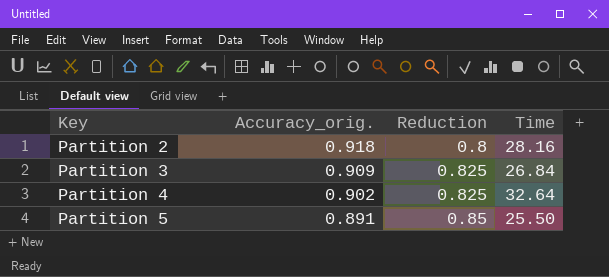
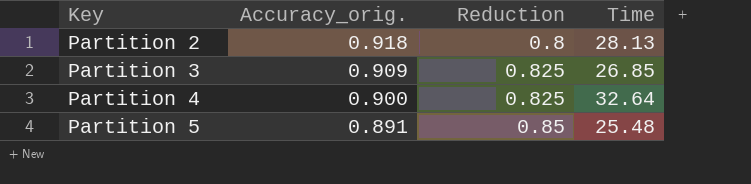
Partition 2 | Time: 28.16 -> 28.13
Partition 3 | Time: 26.84 -> 26.85
Partition 4 | Accuracy_orig.: 0.902 -> 0.900
Partition 5 | Time: 25.50 -> 25.48

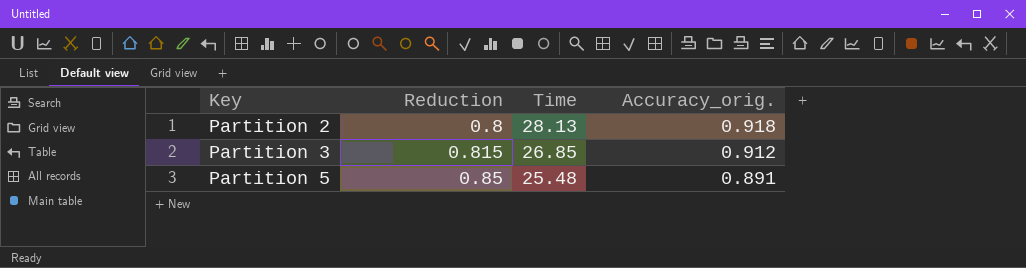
column Accuracy_orig. | position: 2 -> 4
row Partition 4: 0.900 | 0.825 | 32.64 -> none
Partition 3 | Reduction: 0.825 -> 0.815
Partition 3 | Accuracy_orig.: 0.909 -> 0.912

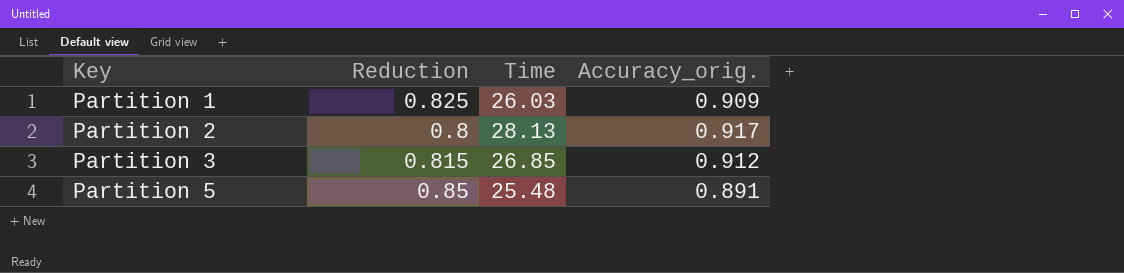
row Partition 1: none -> 0.825 | 26.03 | 0.909
Partition 2 | Accuracy_orig.: 0.918 -> 0.917

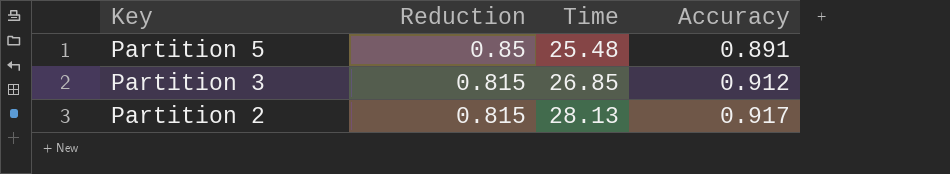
row order: Key ascending -> Key descending
column name: Accuracy_orig. -> Accuracy
row Partition 1: 0.825 | 26.03 | 0.909 -> none
Partition 2 | Reduction: 0.8 -> 0.815

